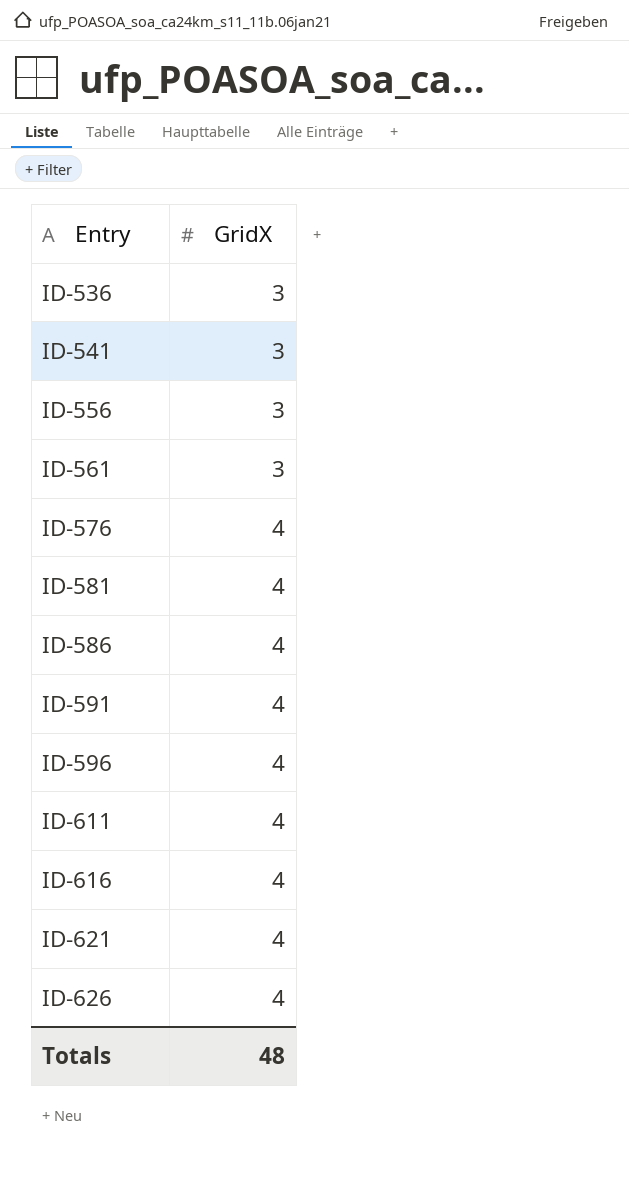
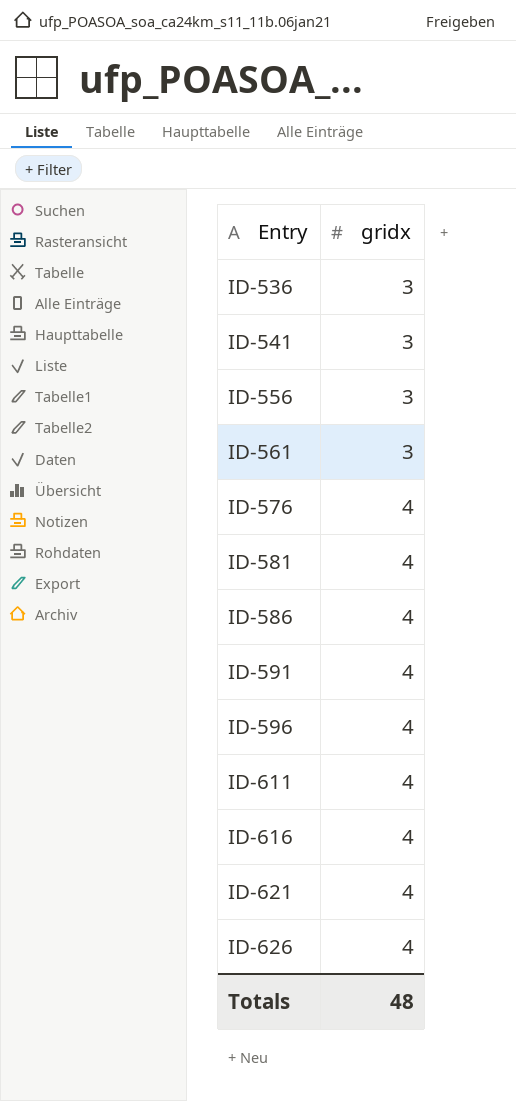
column name: GridX -> gridx

